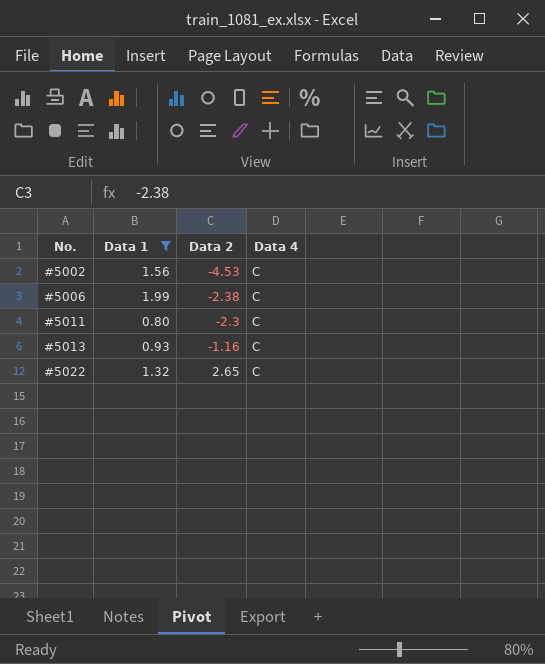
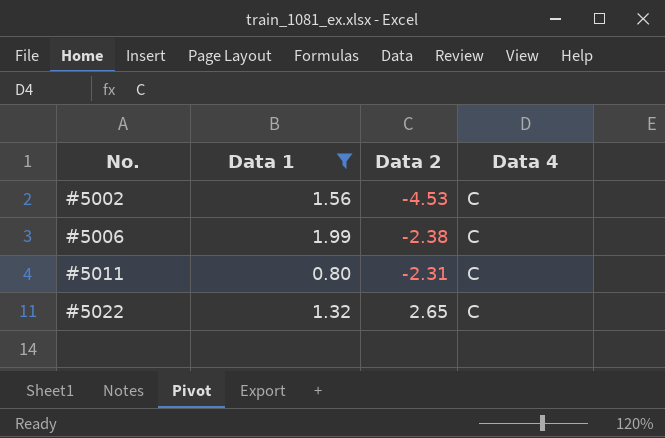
row #5013: 0.93 | -1.16 | C -> none
#5011 | Data 2: -2.3 -> -2.31

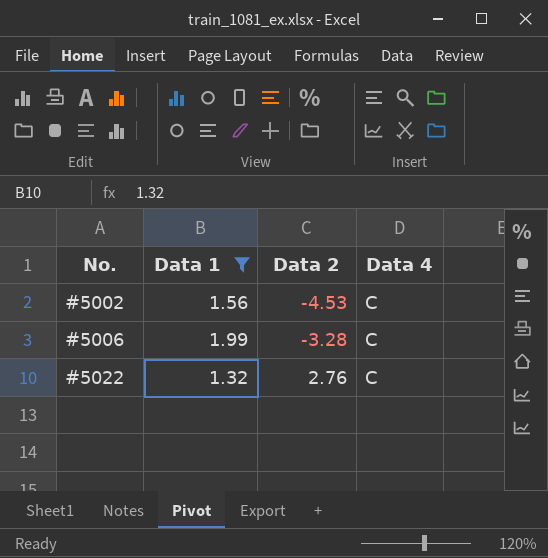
row #5011: 0.80 | -2.31 | C -> none
#5006 | Data 2: -2.38 -> -3.28
#5022 | Data 2: 2.65 -> 2.76

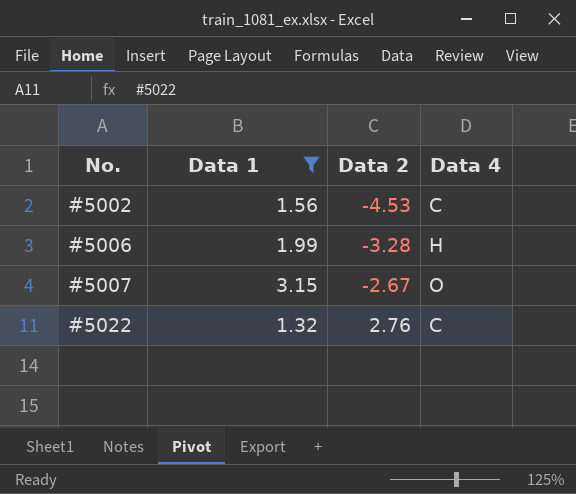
#5006 | Data 4: C -> H
row #5007: none -> 3.15 | -2.67 | O

